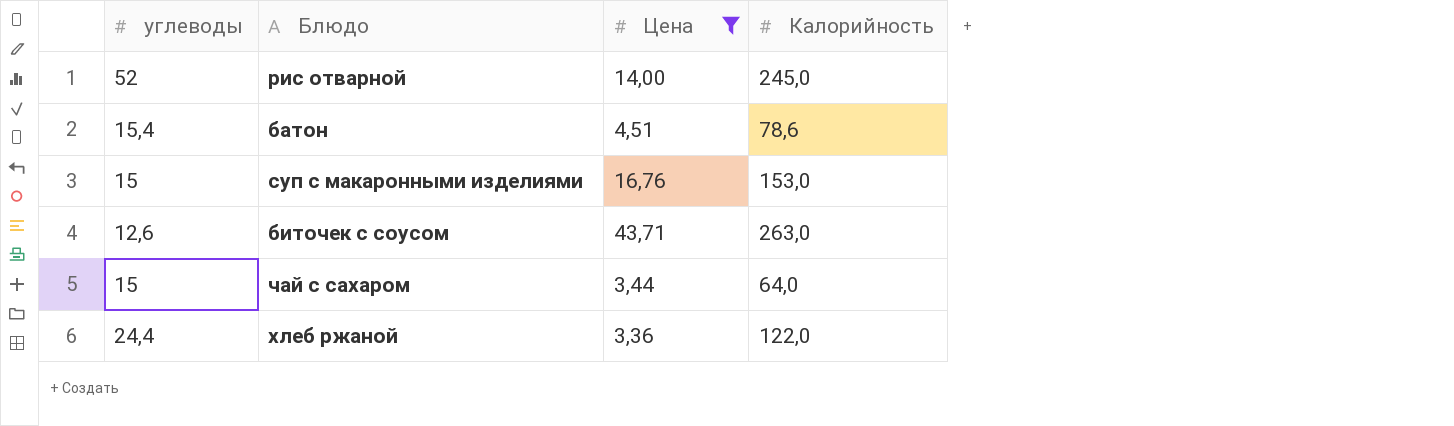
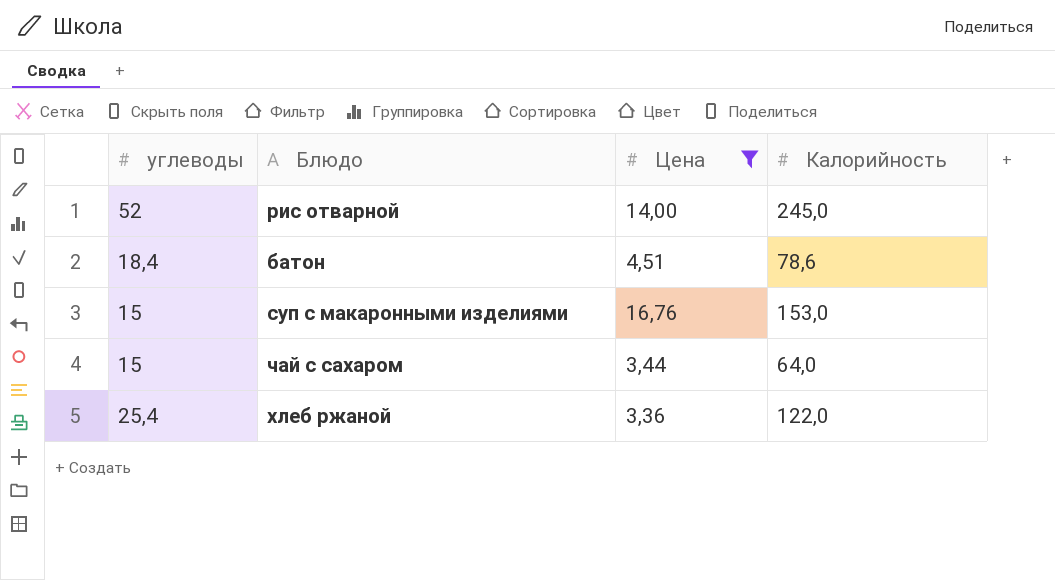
row биточек с соусом: 12,6 | 43,71 | 263,0 -> none
батон | углеводы: 15,4 -> 18,4
хлеб ржаной | углеводы: 24,4 -> 25,4

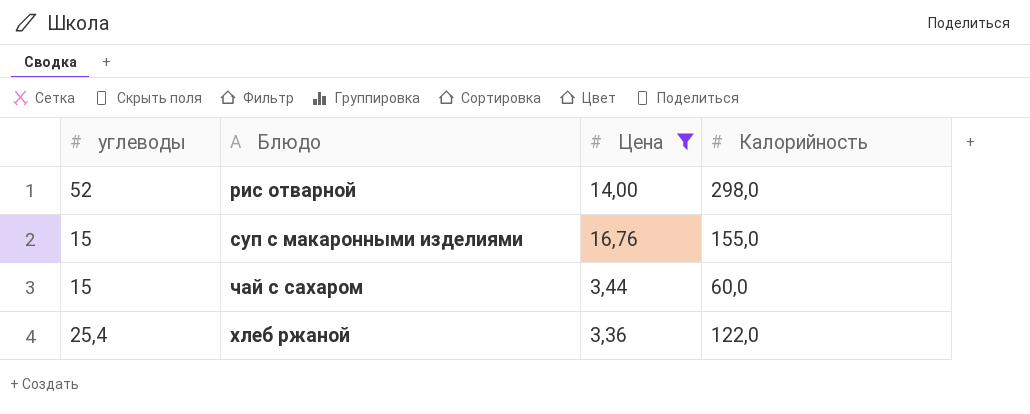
row батон: 18,4 | 4,51 | 78,6 -> none
рис отварной | Калорийность: 245,0 -> 298,0
суп с макаронными изделиями | Калорийность: 153,0 -> 155,0
чай с сахаром | Калорийность: 64,0 -> 60,0

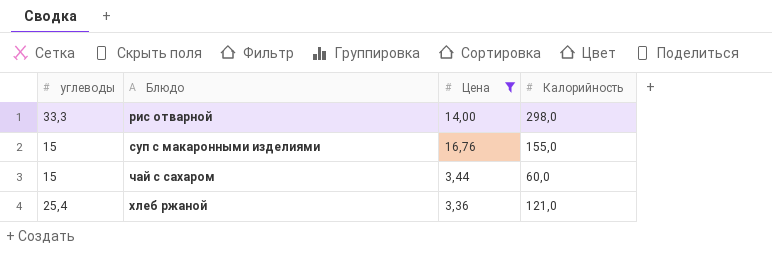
рис отварной | углеводы: 52 -> 33,3
хлеб ржаной | Калорийность: 122,0 -> 121,0

